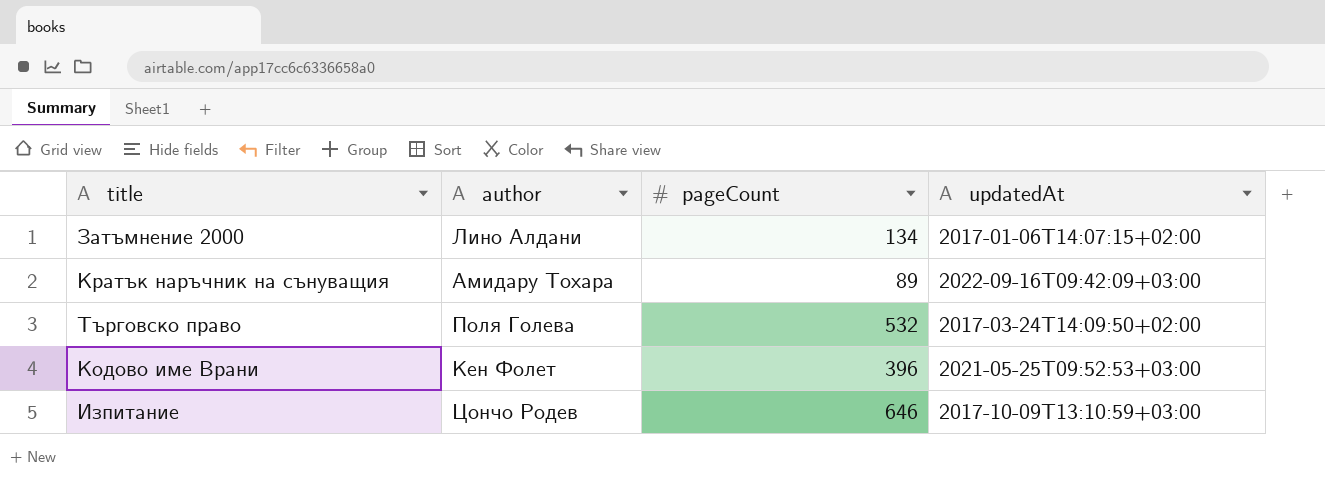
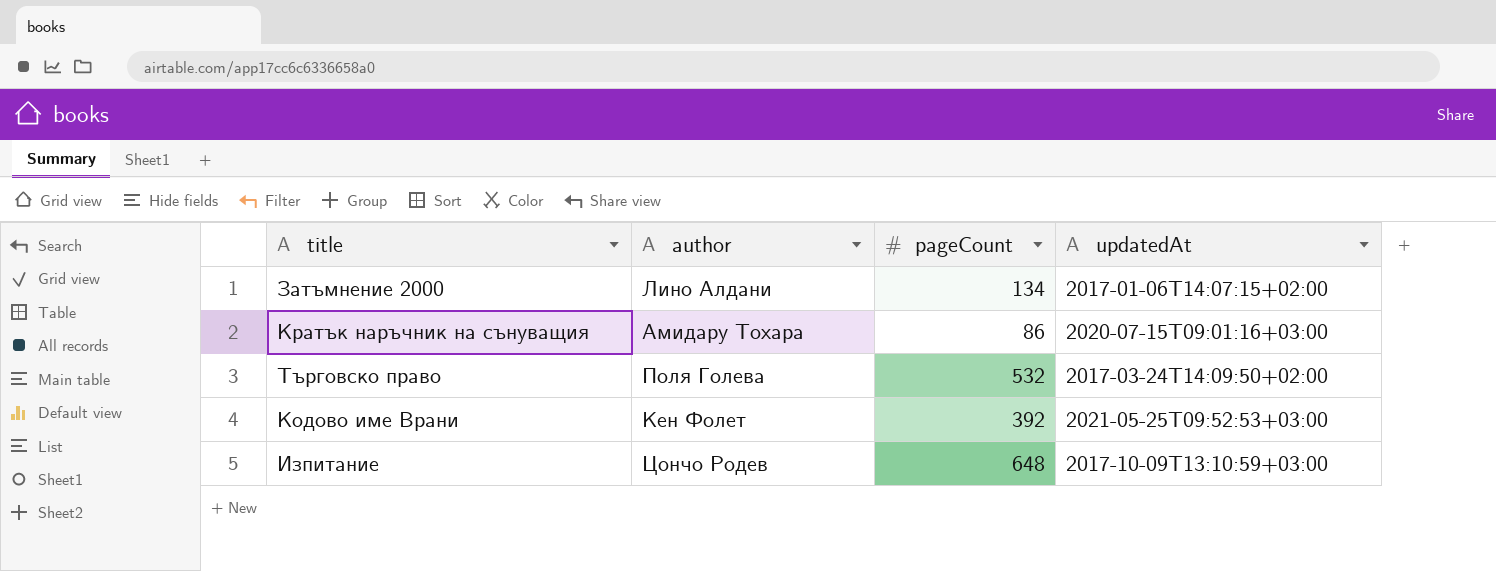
Кратък наръчник на сънуващия | pageCount: 89 -> 86
Кратък наръчник на сънуващия | updatedAt: 2022-09-16T09:42:09+03:00 -> 2020-07-15T09:01:16+03:00
Кодово име Врани | pageCount: 396 -> 392
Изпитание | pageCount: 646 -> 648

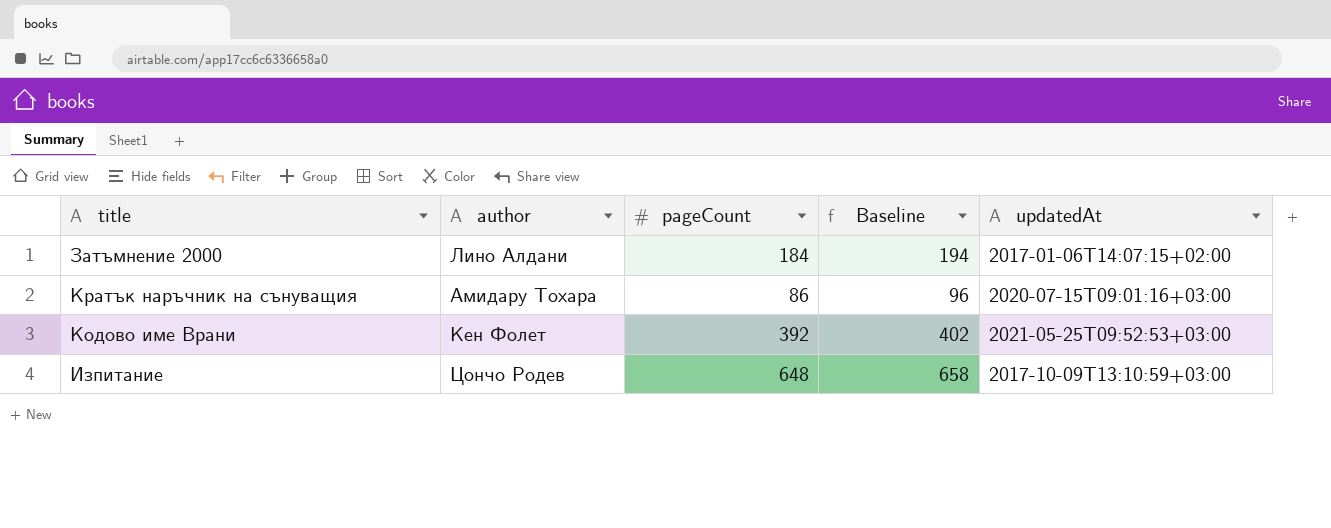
column Baseline | formula: none -> [pageCount] + 10
row Търговско право: Поля Голева | 532 | 2017-03-24T14:09:50+02:00 -> none
Затъмнение 2000 | pageCount: 134 -> 184

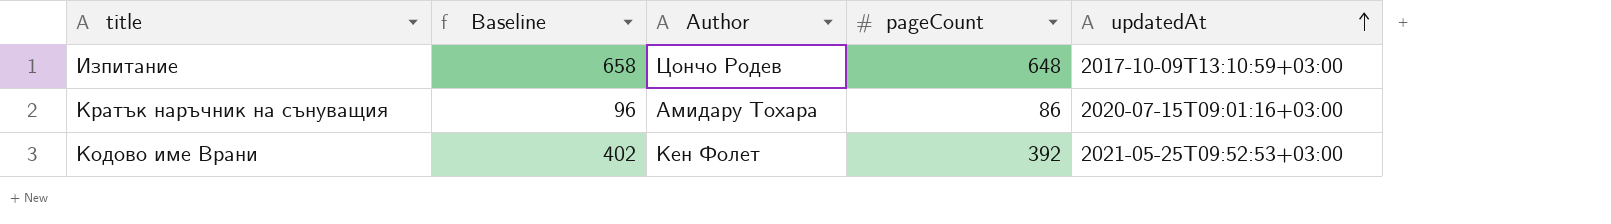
row order: none -> updatedAt ascending
column Baseline | position: 4 -> 2
column name: author -> Author
row Затъмнение 2000: Лино Алдани | 184 | 194 | 2017-01-06T14:07:15+02:00 -> none

